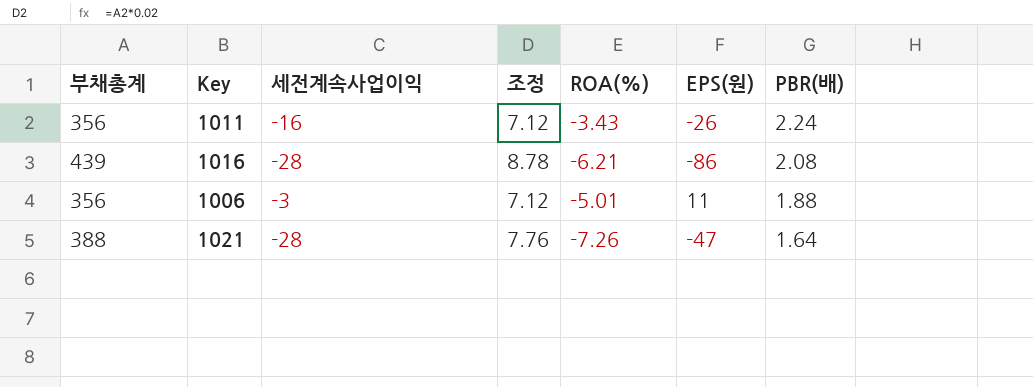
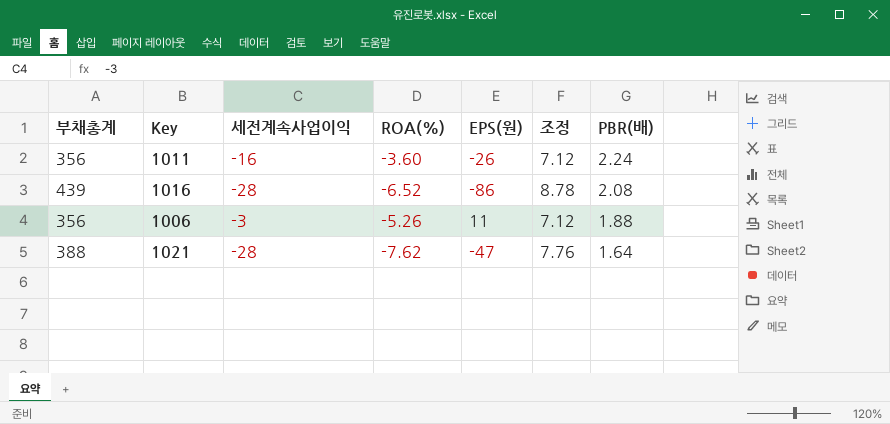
column 조정 | position: 4 -> 6
1011 | ROA(%): -3.43 -> -3.60
1016 | ROA(%): -6.21 -> -6.52
1006 | ROA(%): -5.01 -> -5.26
1021 | ROA(%): -7.26 -> -7.62

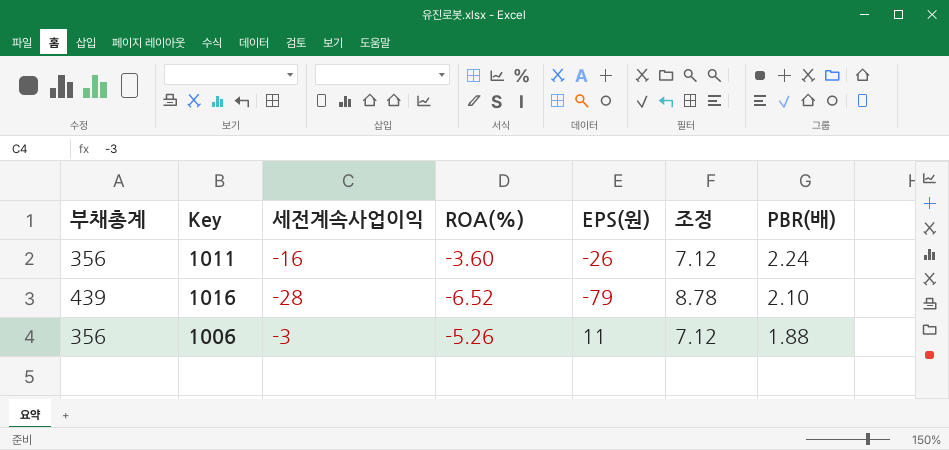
row 1021: 388 | -28 | -7.62 | -47 | 7.76 | 1.64 -> none
1016 | EPS(원): -86 -> -79
1016 | PBR(배): 2.08 -> 2.10

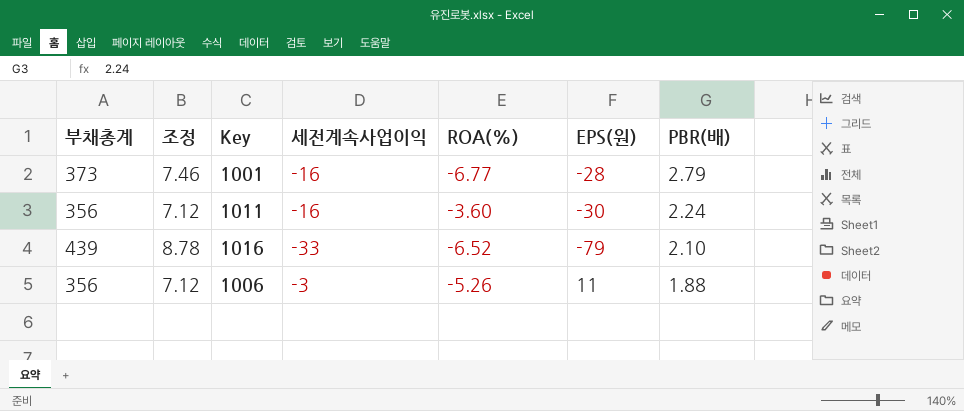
column 조정 | position: 6 -> 2
row 1001: none -> 373 | 7.46 | -16 | -6.77 | -28 | 2.79
1011 | EPS(원): -26 -> -30
1016 | 세전계속사업이익: -28 -> -33

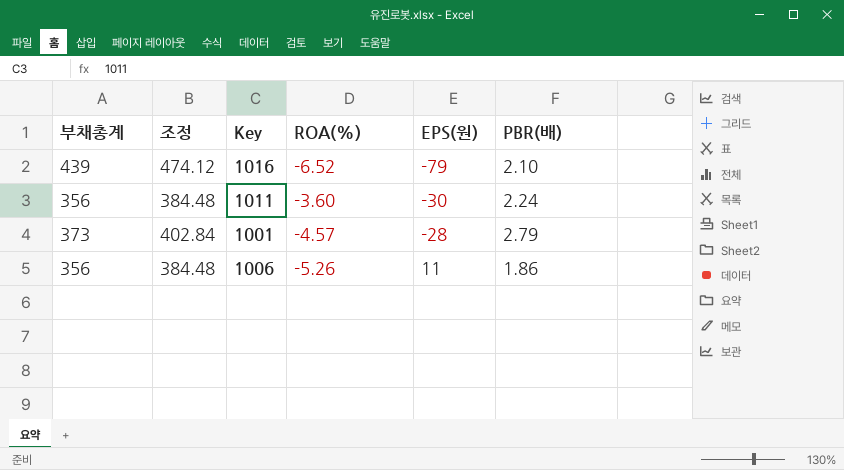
row order: PBR(배) descending -> EPS(원) ascending
column 세전계속사업이익 | position: 4 -> none
column 조정 | formula: [부채총계] * 0.02 -> [부채총계] * 1.08
1001 | ROA(%): -6.77 -> -4.57
1006 | PBR(배): 1.88 -> 1.86

